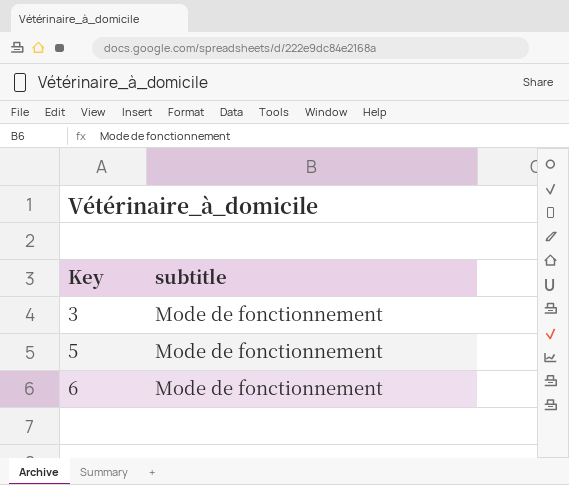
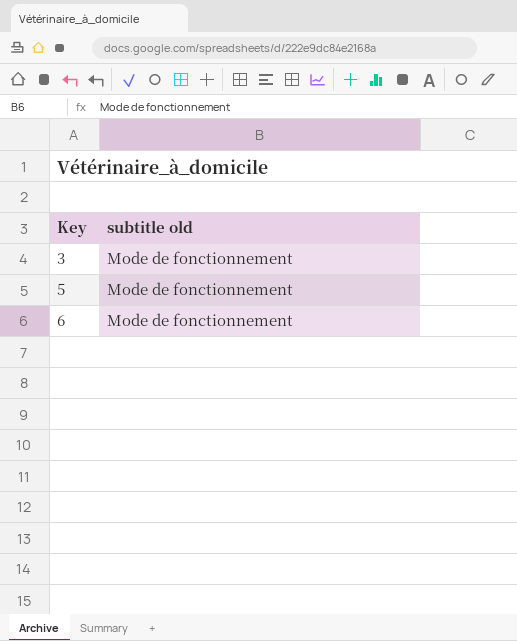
column name: subtitle -> subtitle old

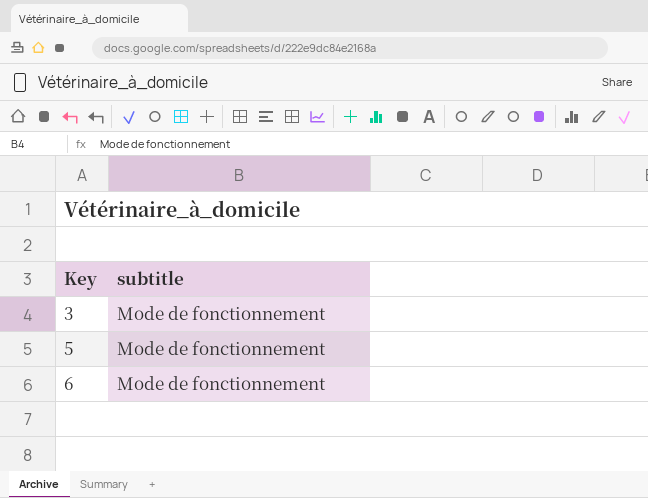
column name: subtitle old -> subtitle

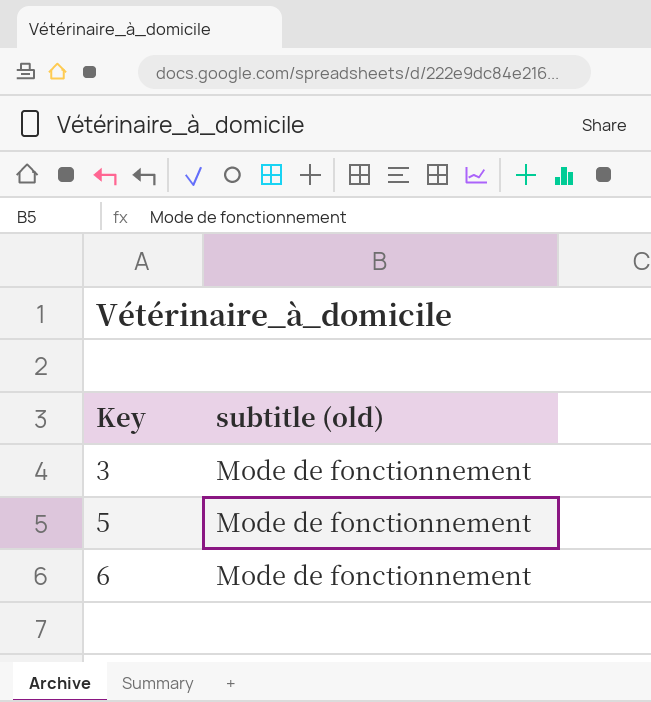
column name: subtitle -> subtitle (old)

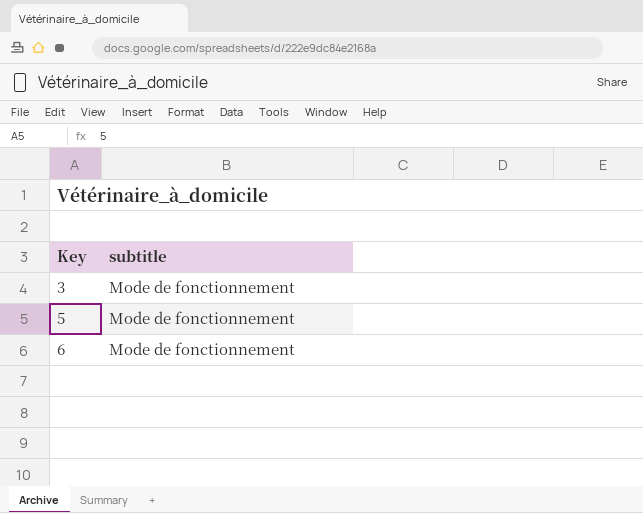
column name: subtitle (old) -> subtitle

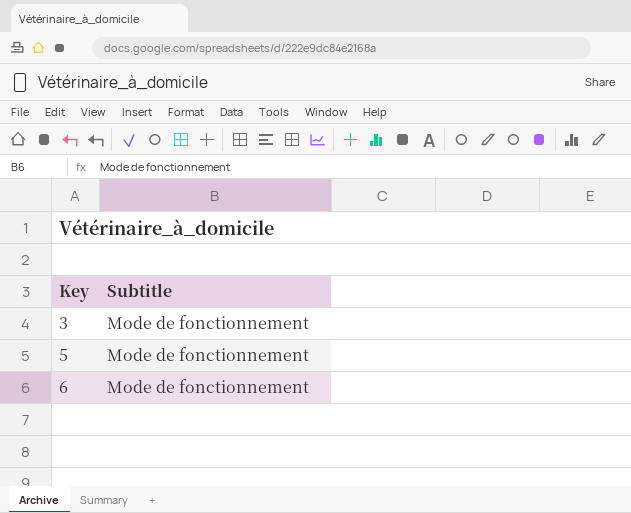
column name: subtitle -> Subtitle

